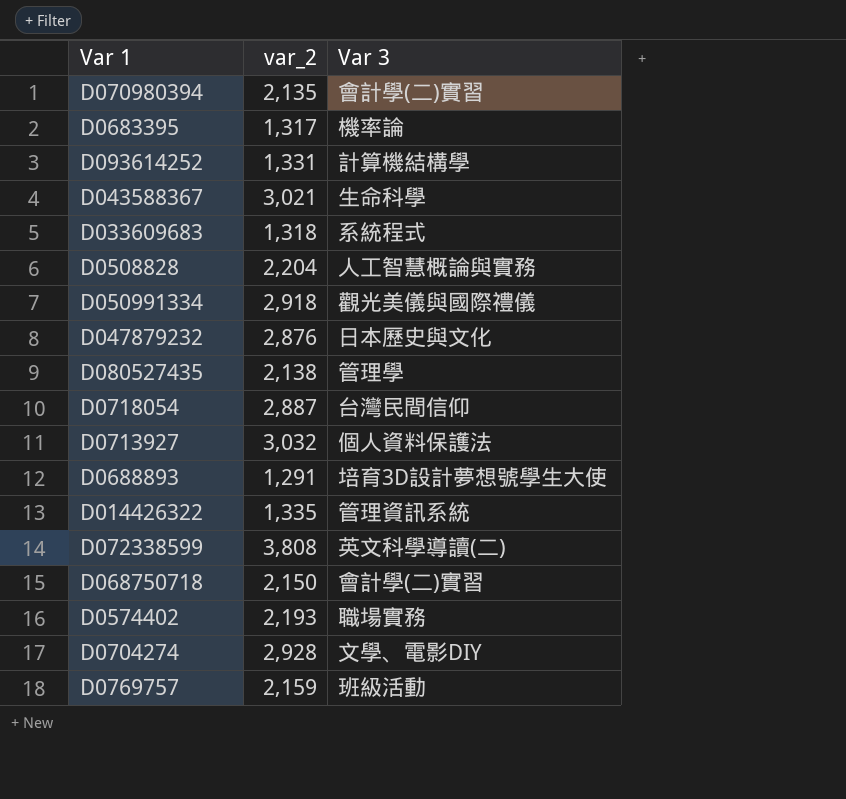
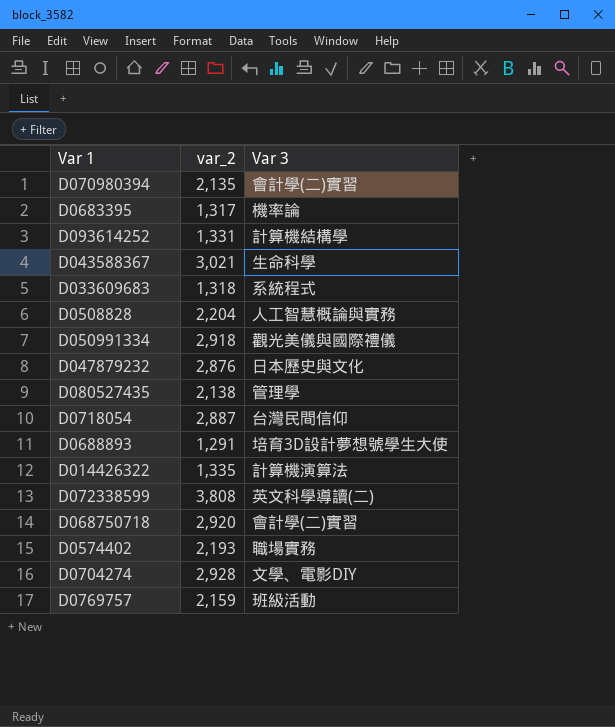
row D0713927: 3,032 | 個人資料保護法 -> none
D014426322 | Var 3: 管理資訊系統 -> 計算機演算法
D068750718 | var_2: 2,150 -> 2,920

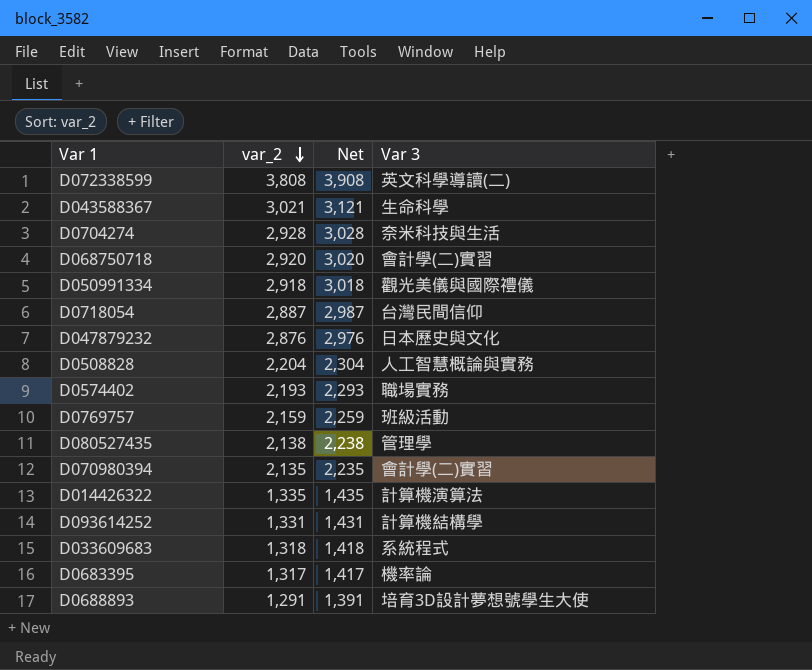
row order: none -> var_2 descending
column Net | formula: none -> [var_2] + 100
D0704274 | Var 3: 文學、電影DIY -> 奈米科技與生活

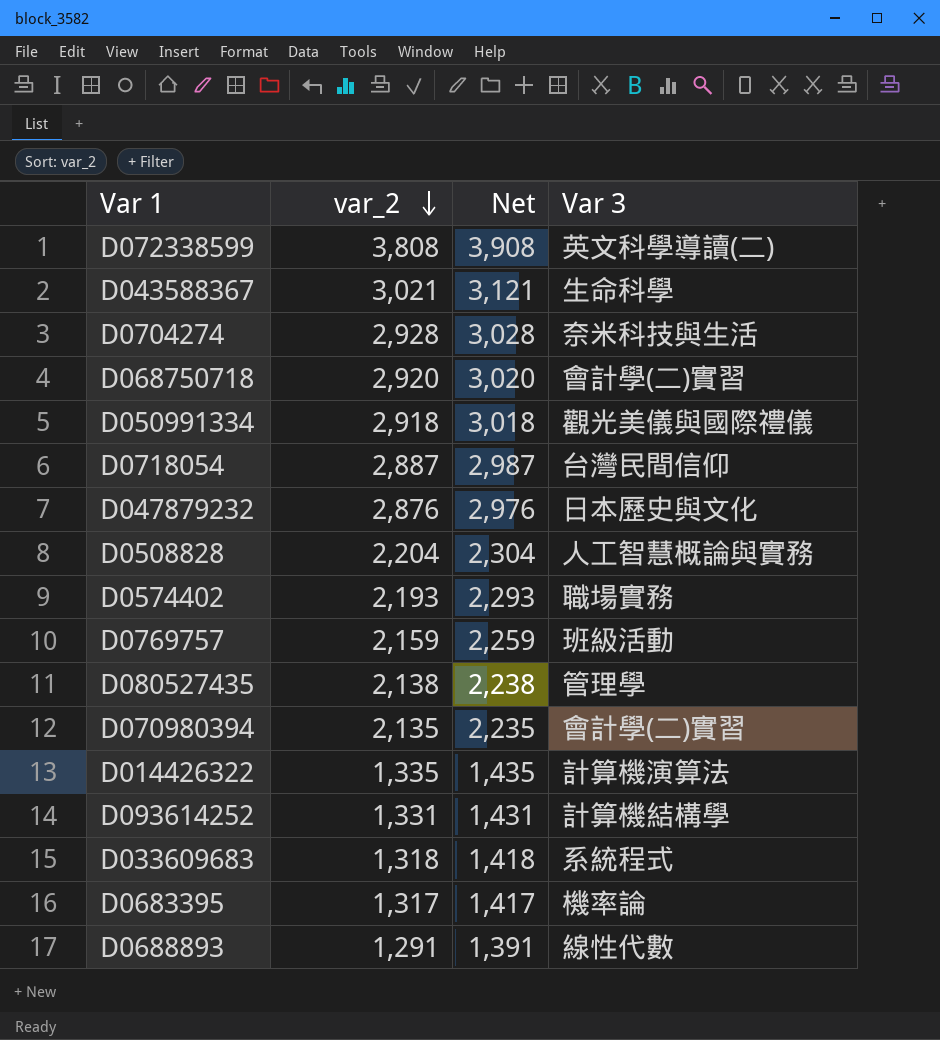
D0688893 | Var 3: 培育3D設計夢想號學生大使 -> 線性代數

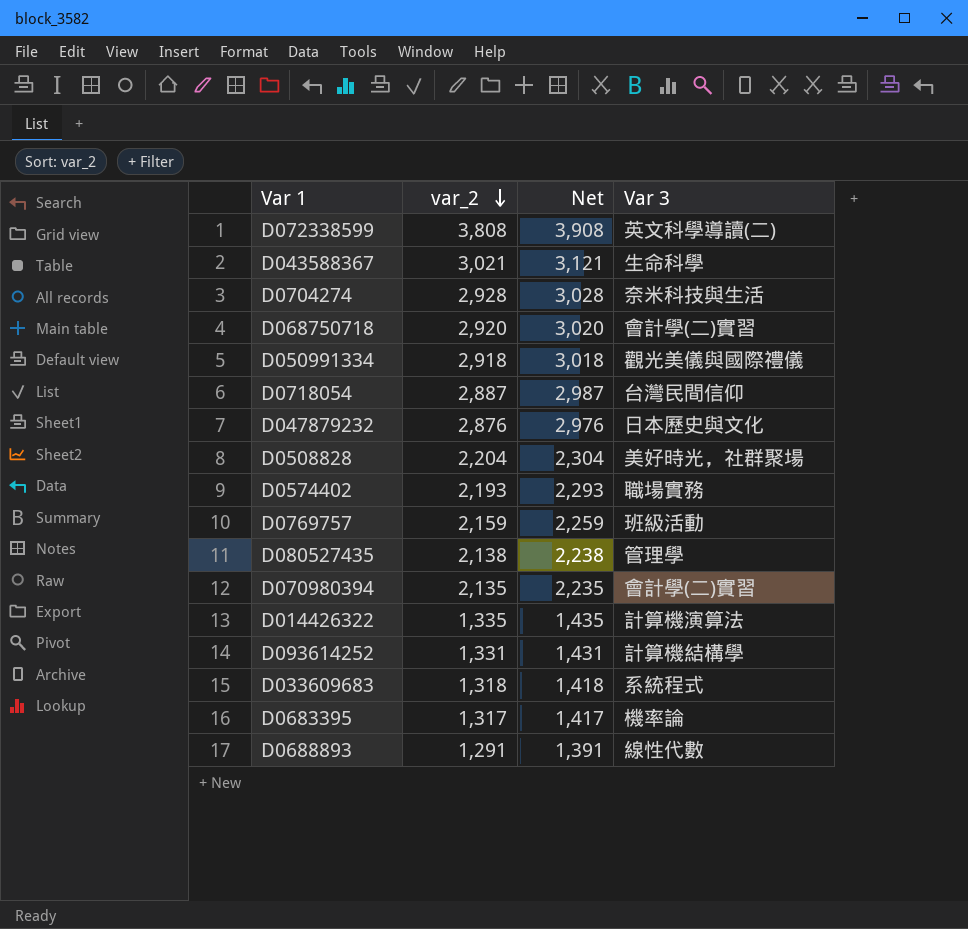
D0508828 | Var 3: 人工智慧概論與實務 -> 美好時光，社群聚場

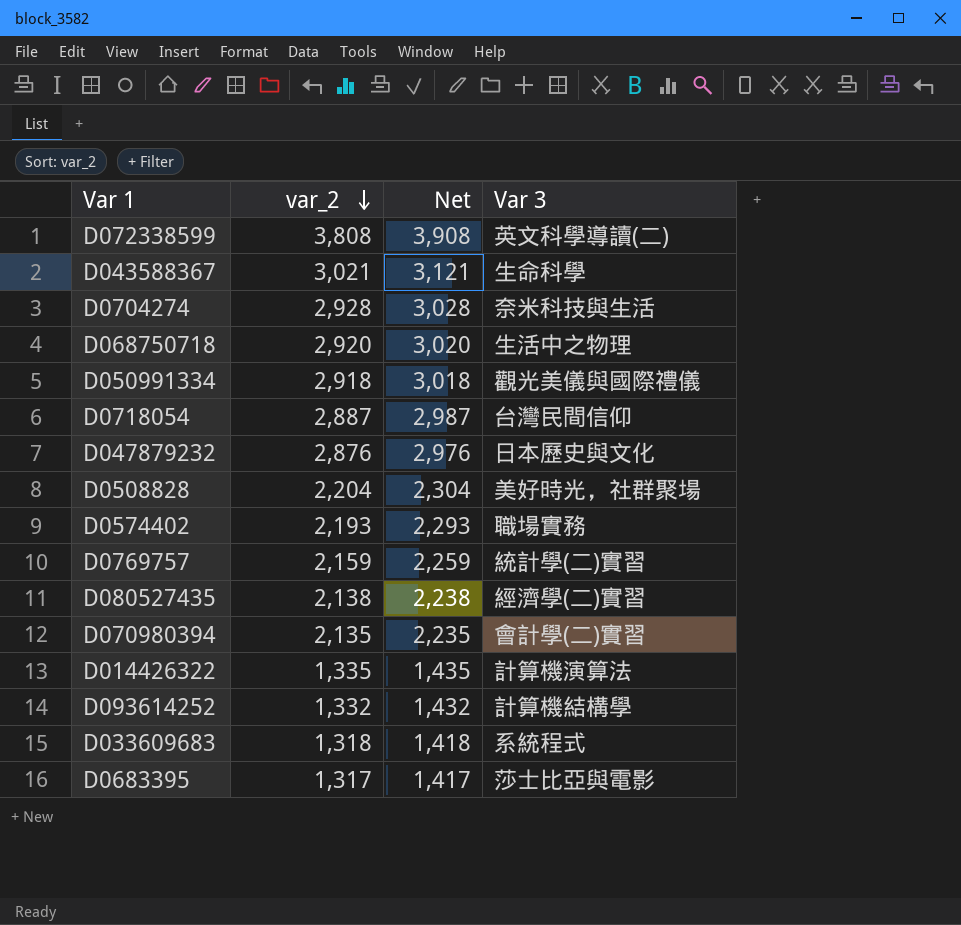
row D0688893: 1,291 | 1,391 | 線性代數 -> none
D068750718 | Var 3: 會計學(二)實習 -> 生活中之物理
D0769757 | Var 3: 班級活動 -> 統計學(二)實習
D080527435 | Var 3: 管理學 -> 經濟學(二)實習
D093614252 | var_2: 1,331 -> 1,332
D093614252 | Net: 1,431 -> 1,432
D0683395 | Var 3: 機率論 -> 莎士比亞與電影

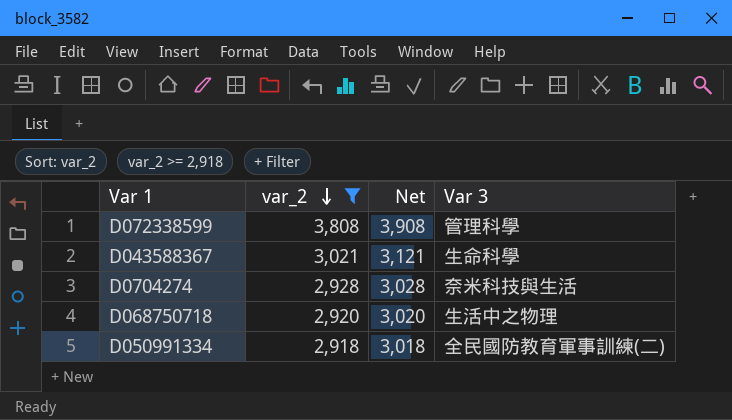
filter: none -> var_2 >= 2,918
D072338599 | Var 3: 英文科學導讀(二) -> 管理科學
D050991334 | Var 3: 觀光美儀與國際禮儀 -> 全民國防教育軍事訓練(二)

